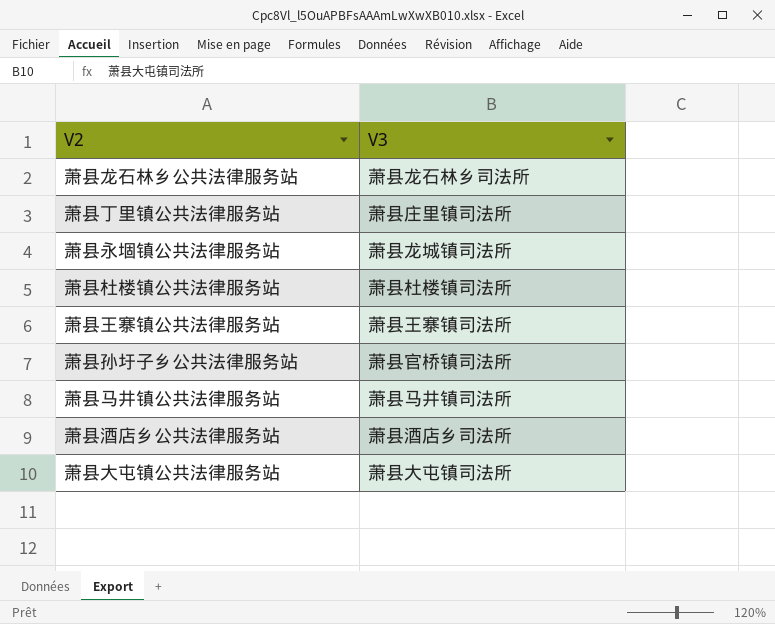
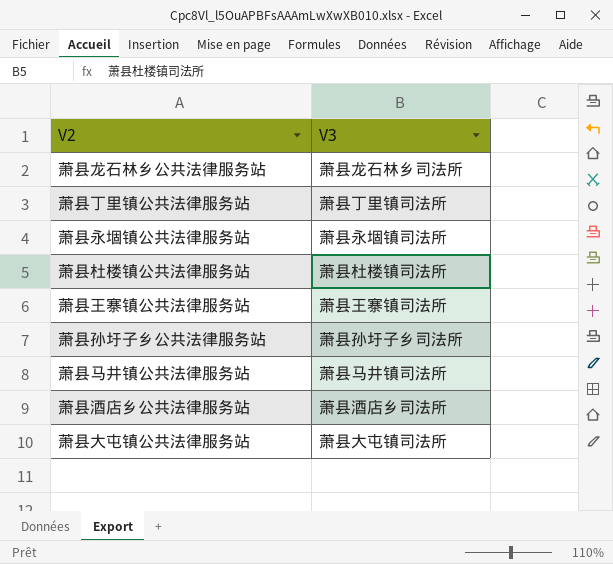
萧县丁里镇公共法律服务站 | V3: 萧县庄里镇司法所 -> 萧县丁里镇司法所
萧县永堌镇公共法律服务站 | V3: 萧县龙城镇司法所 -> 萧县永堌镇司法所
萧县孙圩子乡公共法律服务站 | V3: 萧县官桥镇司法所 -> 萧县孙圩子乡司法所

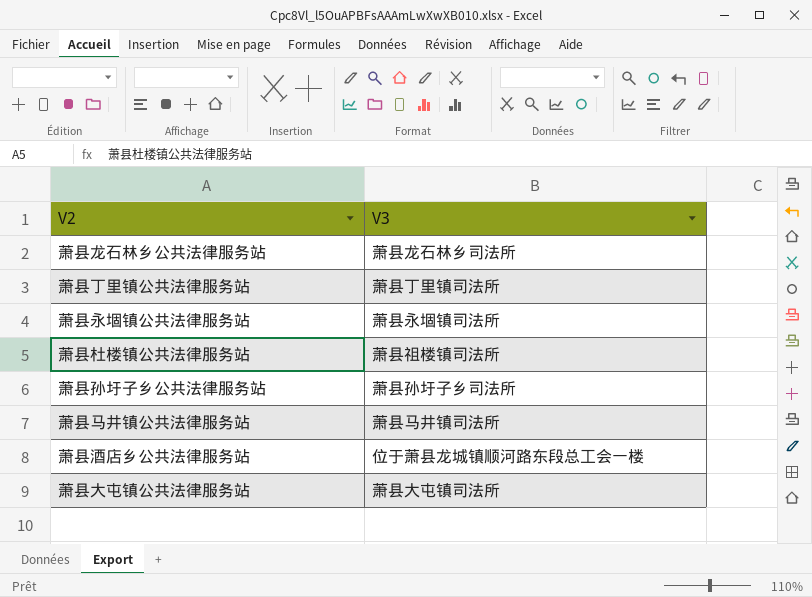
row 萧县王寨镇公共法律服务站: 萧县王寨镇司法所 -> none
萧县杜楼镇公共法律服务站 | V3: 萧县杜楼镇司法所 -> 萧县祖楼镇司法所
萧县酒店乡公共法律服务站 | V3: 萧县酒店乡司法所 -> 位于萧县龙城镇顺河路东段总工会一楼

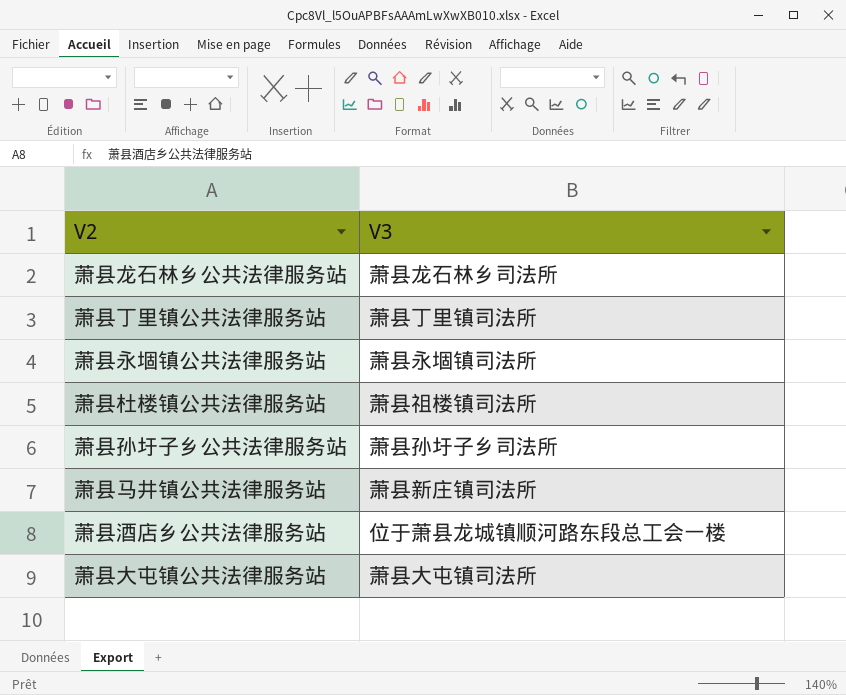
萧县马井镇公共法律服务站 | V3: 萧县马井镇司法所 -> 萧县新庄镇司法所

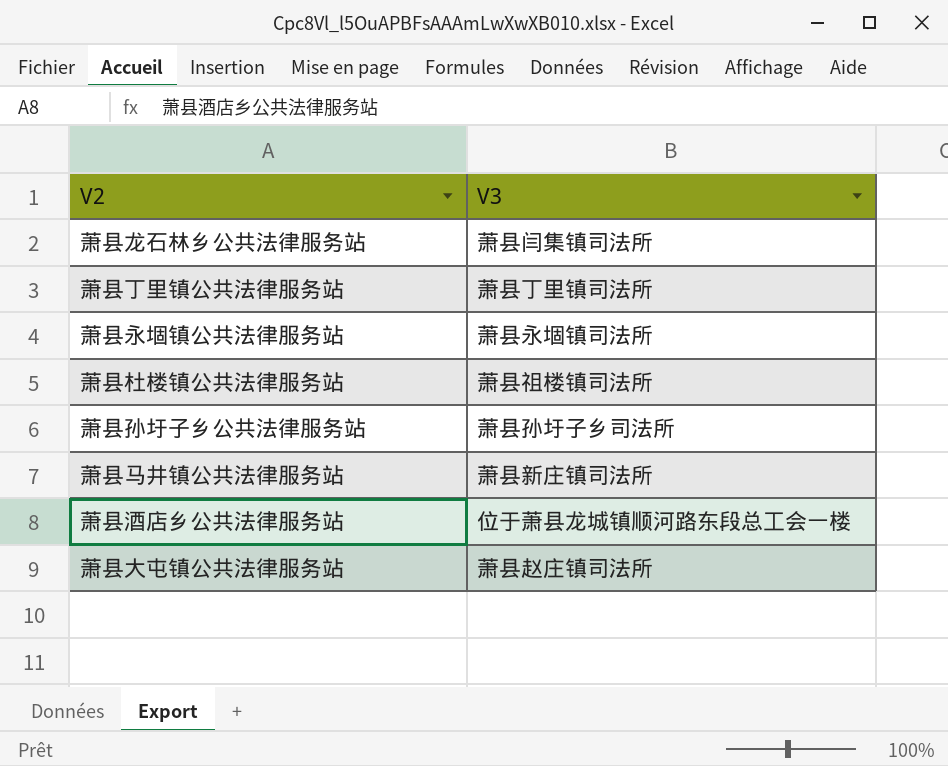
萧县龙石林乡公共法律服务站 | V3: 萧县龙石林乡司法所 -> 萧县闫集镇司法所
萧县大屯镇公共法律服务站 | V3: 萧县大屯镇司法所 -> 萧县赵庄镇司法所

